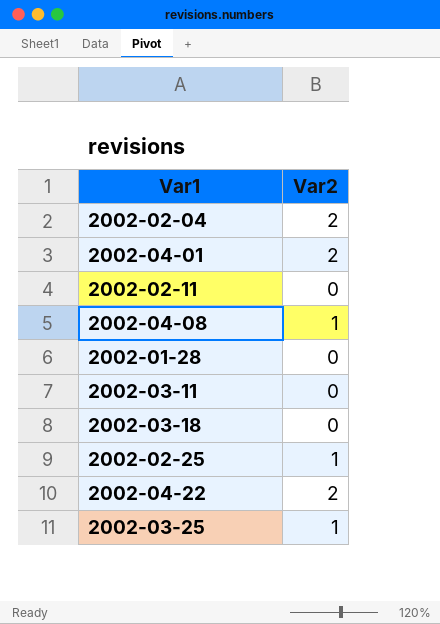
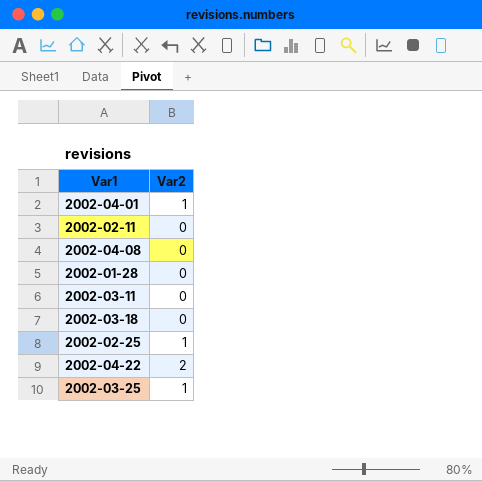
row 2002-02-04: 2 -> none
2002-04-01 | Var2: 2 -> 1
2002-04-08 | Var2: 1 -> 0

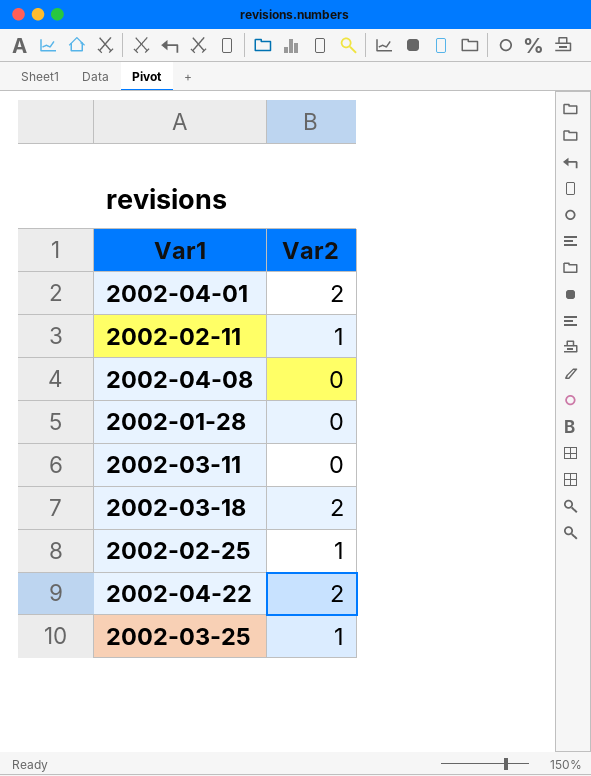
2002-04-01 | Var2: 1 -> 2
2002-02-11 | Var2: 0 -> 1
2002-03-18 | Var2: 0 -> 2

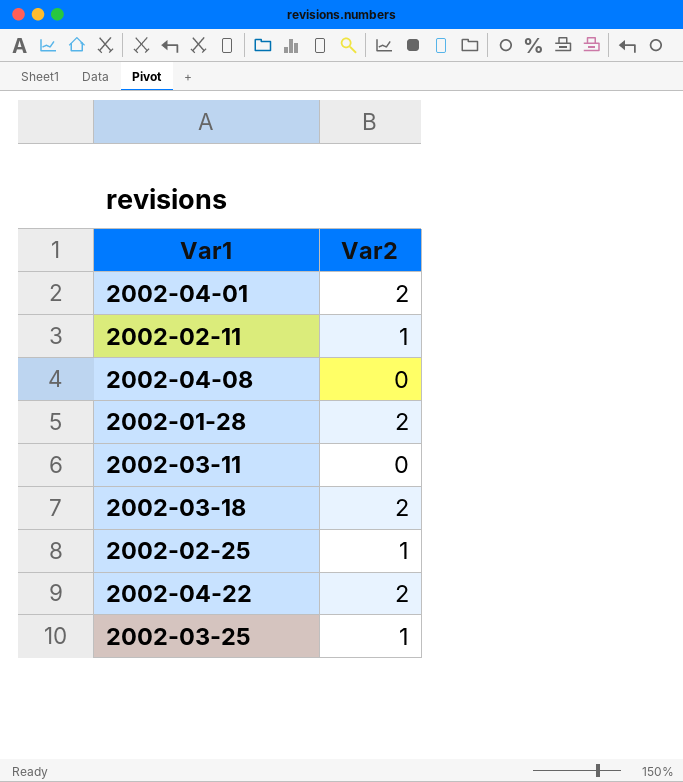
2002-01-28 | Var2: 0 -> 2

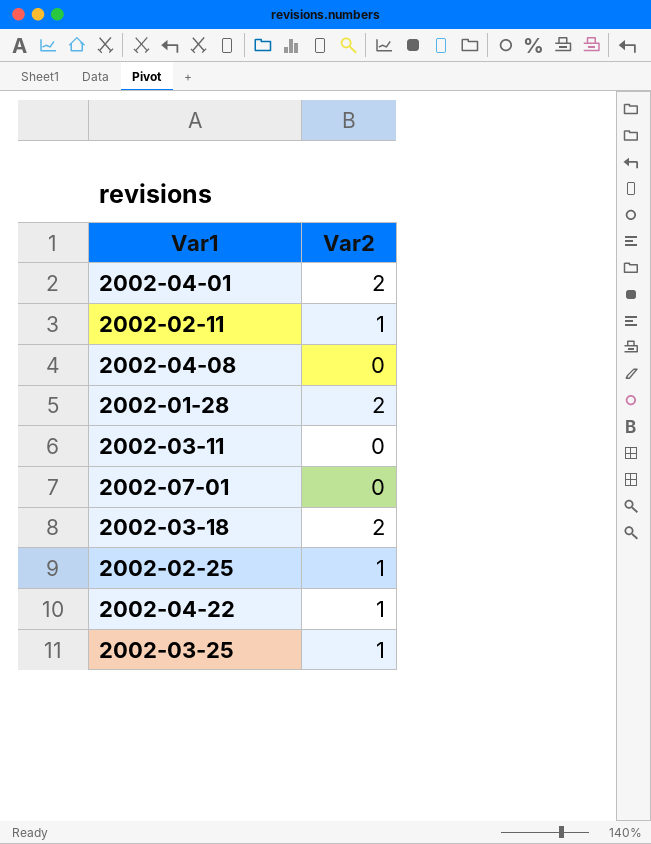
row 2002-07-01: none -> 0
2002-04-22 | Var2: 2 -> 1

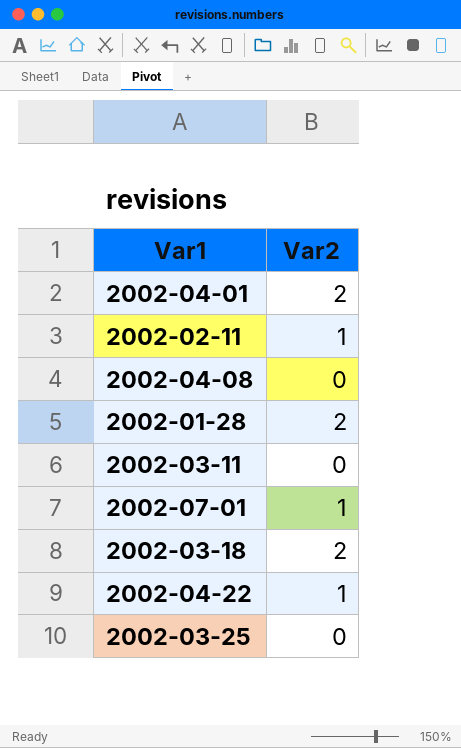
row 2002-02-25: 1 -> none
2002-07-01 | Var2: 0 -> 1
2002-03-25 | Var2: 1 -> 0

